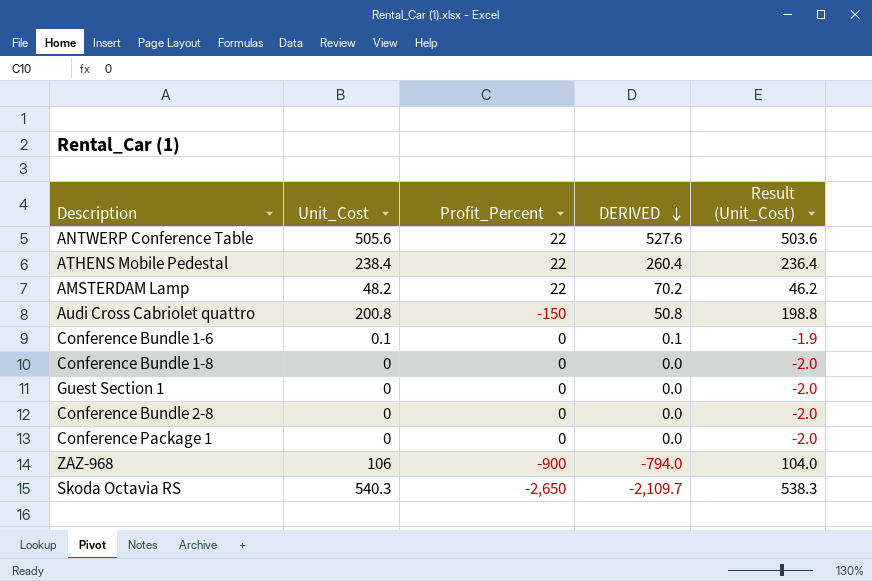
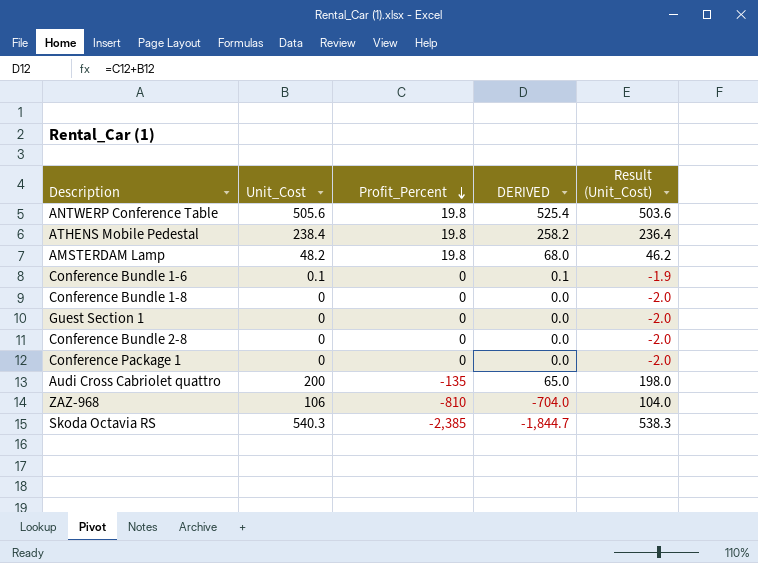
row order: DERIVED descending -> Profit_Percent descending
ANTWERP Conference Table | Profit_Percent: 22 -> 19.8
ANTWERP Conference Table | DERIVED: 527.6 -> 525.4
ATHENS Mobile Pedestal | Profit_Percent: 22 -> 19.8
ATHENS Mobile Pedestal | DERIVED: 260.4 -> 258.2
AMSTERDAM Lamp | Profit_Percent: 22 -> 19.8
AMSTERDAM Lamp | DERIVED: 70.2 -> 68.0
Audi Cross Cabriolet quattro | Unit_Cost: 200.8 -> 200
Audi Cross Cabriolet quattro | Profit_Percent: -150 -> -135
Audi Cross Cabriolet quattro | DERIVED: 50.8 -> 65.0
Audi Cross Cabriolet quattro | Result (Unit_Cost): 198.8 -> 198.0
ZAZ-968 | Profit_Percent: -900 -> -810
ZAZ-968 | DERIVED: -794.0 -> -704.0
Skoda Octavia RS | Profit_Percent: -2,650 -> -2,385
Skoda Octavia RS | DERIVED: -2,109.7 -> -1,844.7

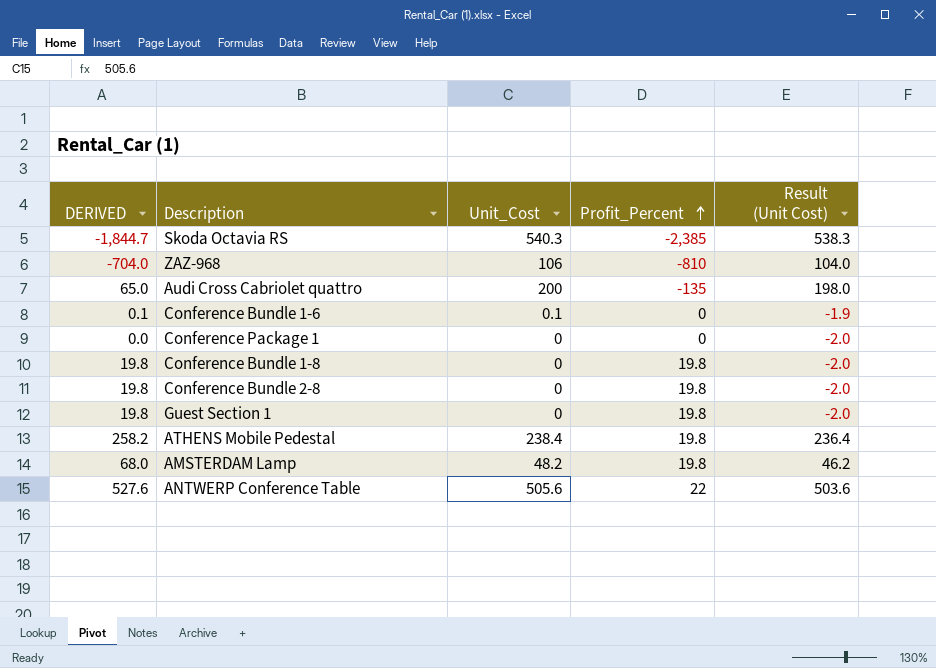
row order: Profit_Percent descending -> Profit_Percent ascending
column DERIVED | position: 4 -> 1
column name: Result (Unit_Cost) -> Result (Unit Cost)
Conference Bundle 1-8 | DERIVED: 0.0 -> 19.8
Conference Bundle 1-8 | Profit_Percent: 0 -> 19.8
Conference Bundle 2-8 | DERIVED: 0.0 -> 19.8
Conference Bundle 2-8 | Profit_Percent: 0 -> 19.8
Guest Section 1 | DERIVED: 0.0 -> 19.8
Guest Section 1 | Profit_Percent: 0 -> 19.8
ANTWERP Conference Table | DERIVED: 525.4 -> 527.6
ANTWERP Conference Table | Profit_Percent: 19.8 -> 22

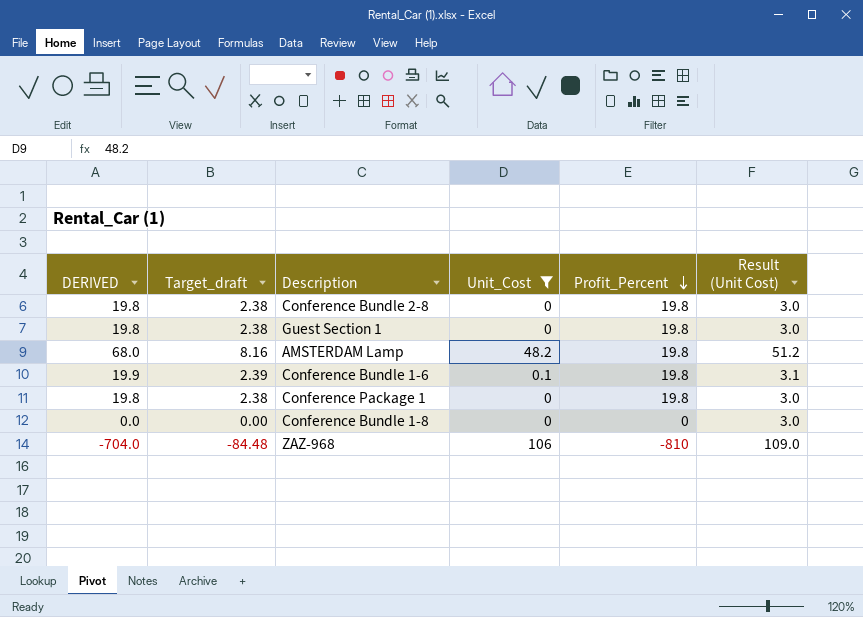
filter: none -> Unit_Cost <= 106
row order: Profit_Percent ascending -> Profit_Percent descending
column Target_draft | formula: none -> [DERIVED] * 0.12
column Result (Unit Cost) | formula: [Unit_Cost] - 2 -> [Unit_Cost] + 3
Conference Bundle 1-6 | DERIVED: 0.1 -> 19.9
Conference Bundle 1-6 | Profit_Percent: 0 -> 19.8
Conference Package 1 | DERIVED: 0.0 -> 19.8
Conference Package 1 | Profit_Percent: 0 -> 19.8
Conference Bundle 1-8 | DERIVED: 19.8 -> 0.0
Conference Bundle 1-8 | Profit_Percent: 19.8 -> 0

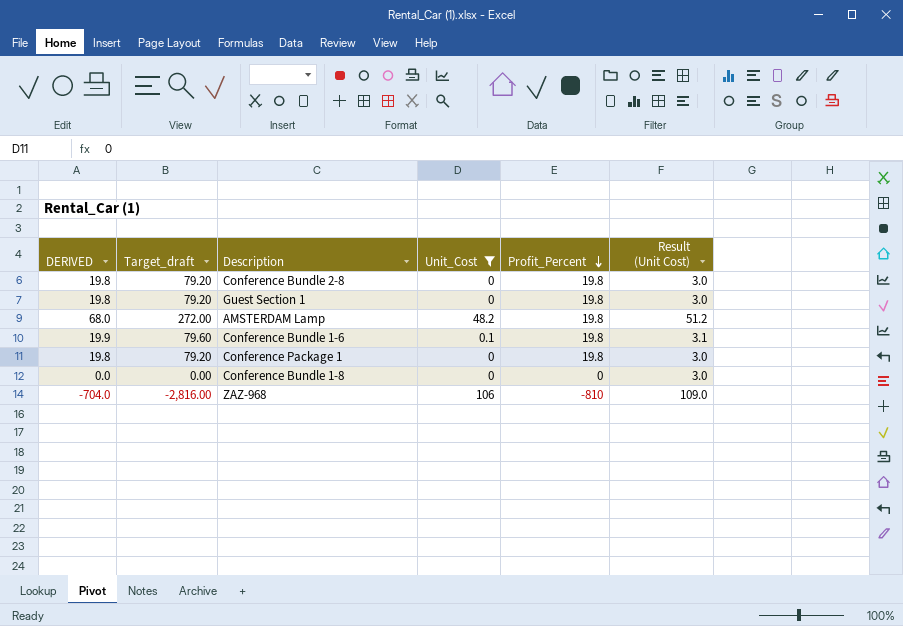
column Target_draft | formula: [DERIVED] * 0.12 -> [DERIVED] * 4

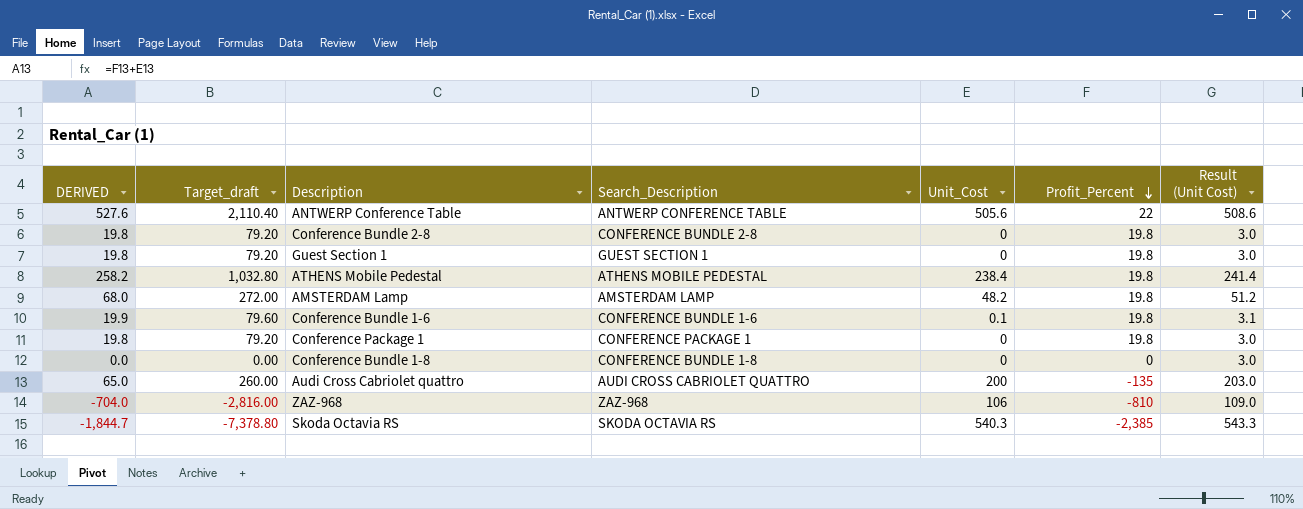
filter: Unit_Cost <= 106 -> none
column Search_Description | position: none -> 4

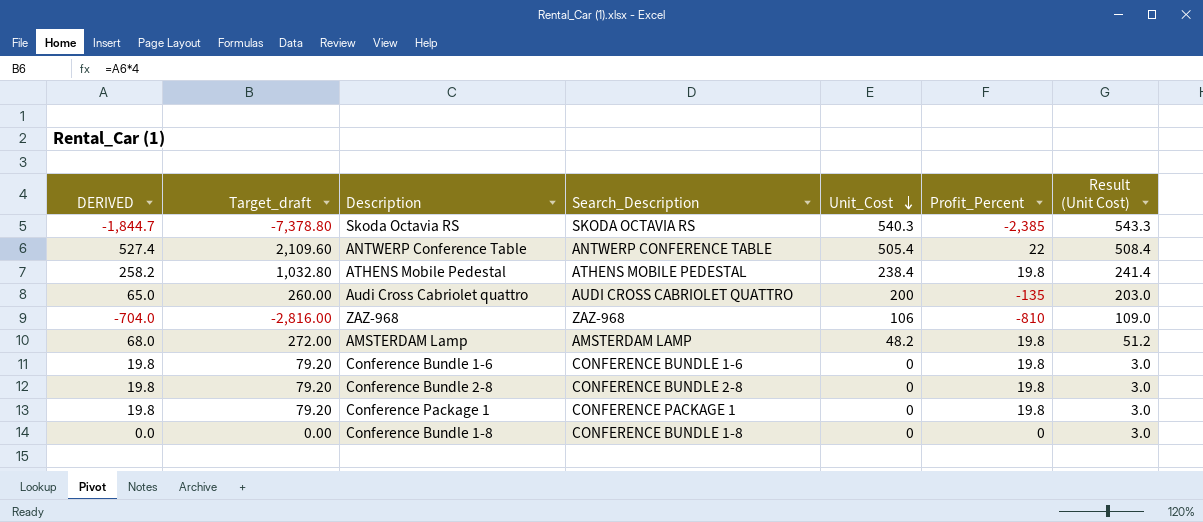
row order: Profit_Percent descending -> Unit_Cost descending
row Guest Section 1: 19.8 | 79.20 | GUEST SECTION 1 | 0 | 19.8 | 3.0 -> none
ANTWERP Conference Table | DERIVED: 527.6 -> 527.4
ANTWERP Conference Table | Target_draft: 2,110.40 -> 2,109.60
ANTWERP Conference Table | Unit_Cost: 505.6 -> 505.4
ANTWERP Conference Table | Result (Unit Cost): 508.6 -> 508.4
Conference Bundle 1-6 | DERIVED: 19.9 -> 19.8
Conference Bundle 1-6 | Target_draft: 79.60 -> 79.20
Conference Bundle 1-6 | Unit_Cost: 0.1 -> 0
Conference Bundle 1-6 | Result (Unit Cost): 3.1 -> 3.0

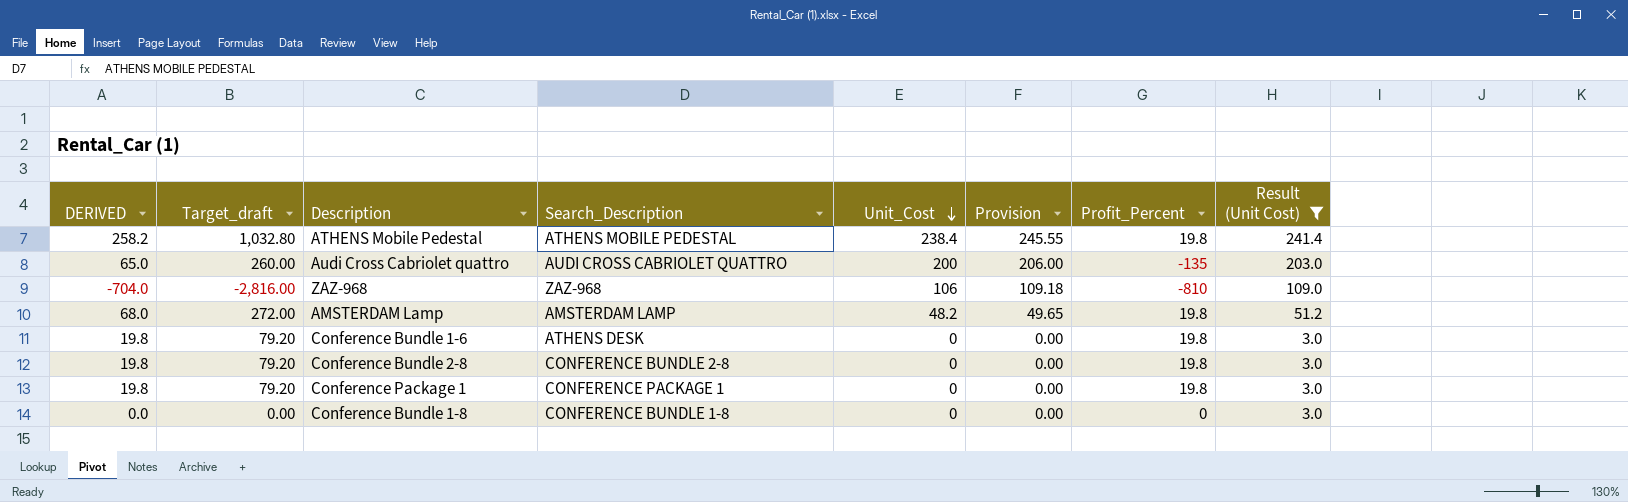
filter: none -> Result (Unit Cost) <= 241.4
column Provision | formula: none -> [Unit_Cost] * 1.03
Conference Bundle 1-6 | Search_Description: CONFERENCE BUNDLE 1-6 -> ATHENS DESK

